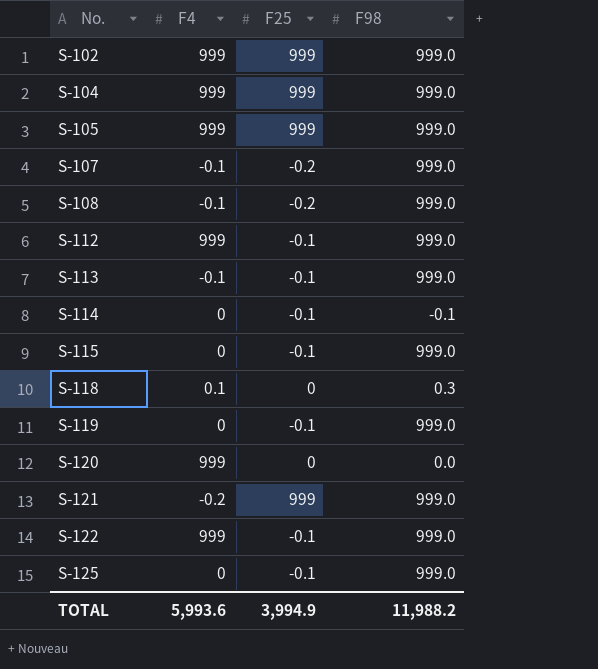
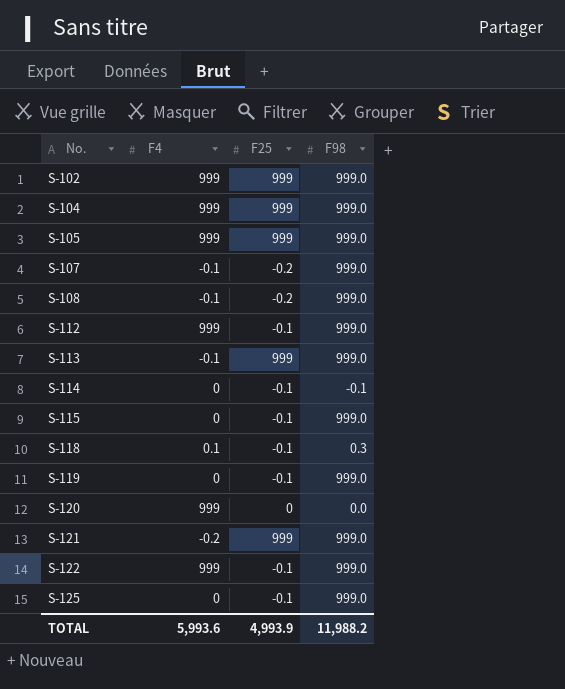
S-113 | F25: -0.1 -> 999
S-118 | F25: 0 -> -0.1
TOTAL | F25: 3,994.9 -> 4,993.9

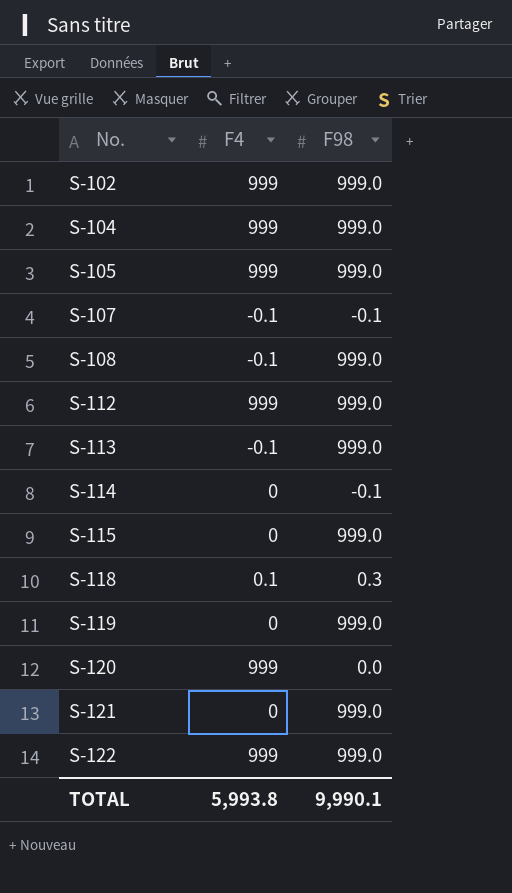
column F25 | position: 3 -> none
row S-125: 0 | -0.1 | 999.0 -> none
S-107 | F98: 999.0 -> -0.1
S-121 | F4: -0.2 -> 0
TOTAL | F4: 5,993.6 -> 5,993.8
TOTAL | F98: 11,988.2 -> 9,990.1

